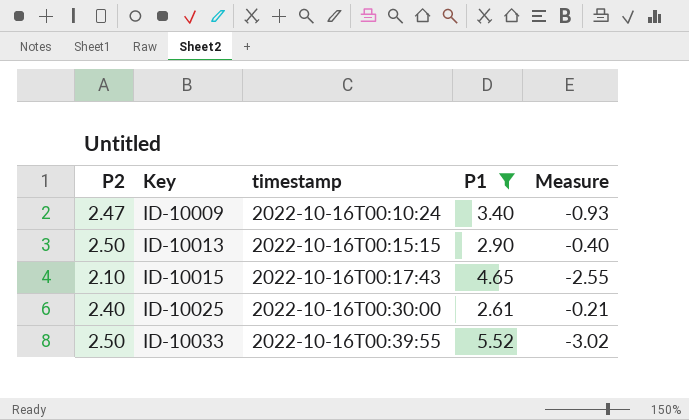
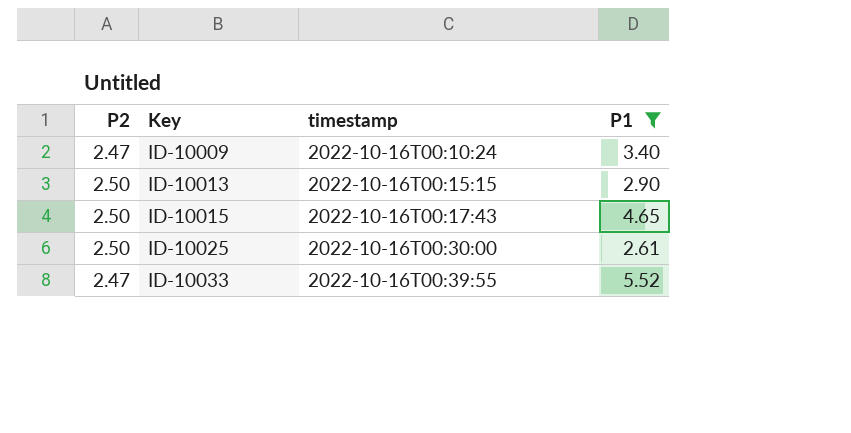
column Measure | formula: [P2] - [P1] -> none
ID-10015 | P2: 2.10 -> 2.50
ID-10025 | P2: 2.40 -> 2.50
ID-10033 | P2: 2.50 -> 2.47

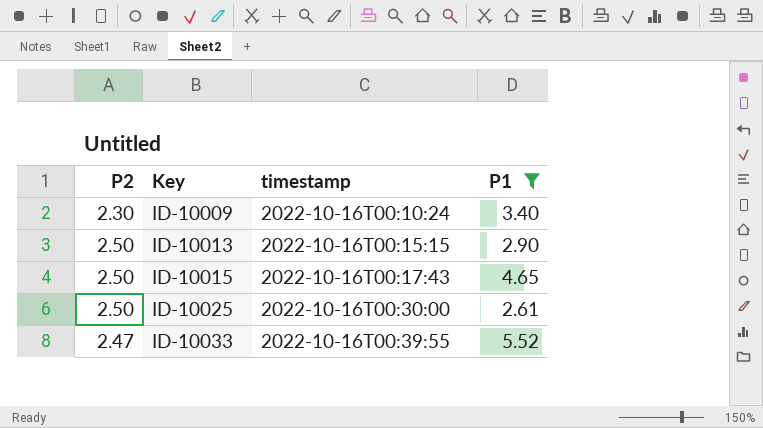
ID-10009 | P2: 2.47 -> 2.30

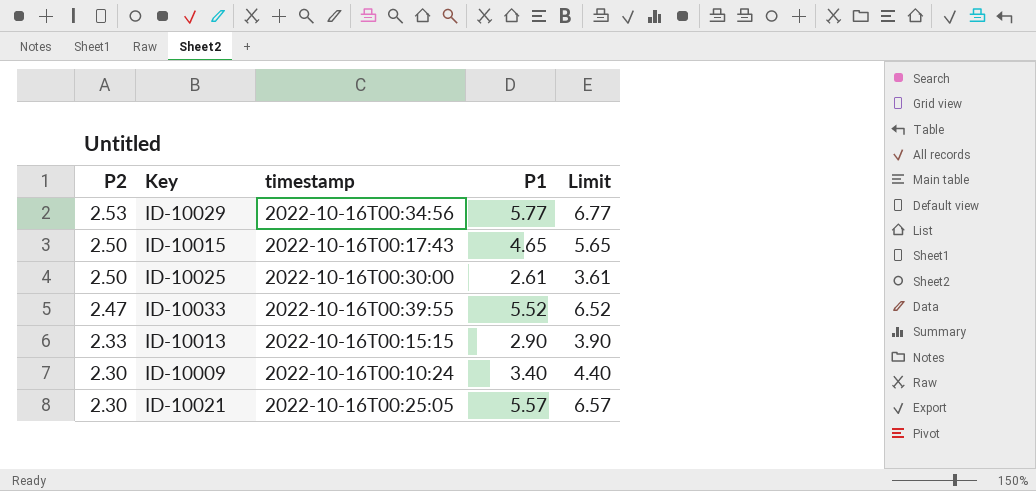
filter: P1 <= 5.52 -> none
row order: Key ascending -> P2 descending
column Limit | formula: none -> [P1] + 1
ID-10013 | P2: 2.50 -> 2.33

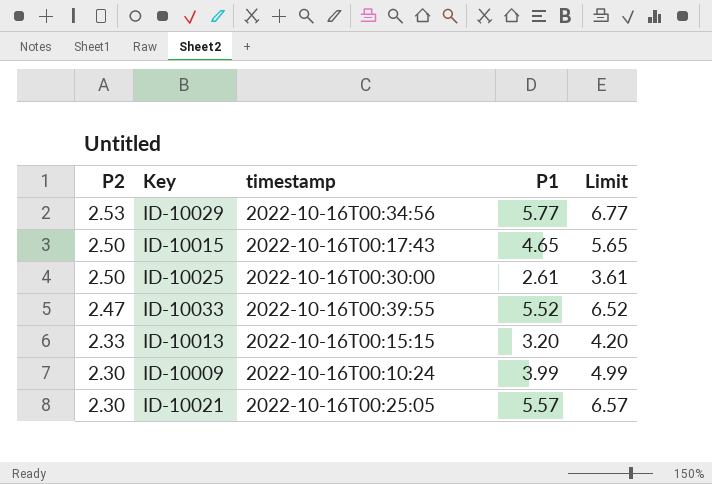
ID-10013 | P1: 2.90 -> 3.20
ID-10013 | Limit: 3.90 -> 4.20
ID-10009 | P1: 3.40 -> 3.99
ID-10009 | Limit: 4.40 -> 4.99

